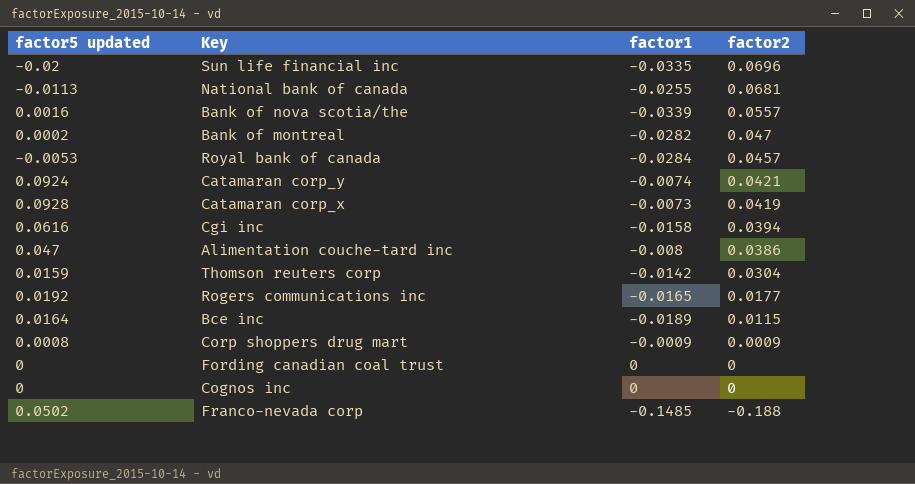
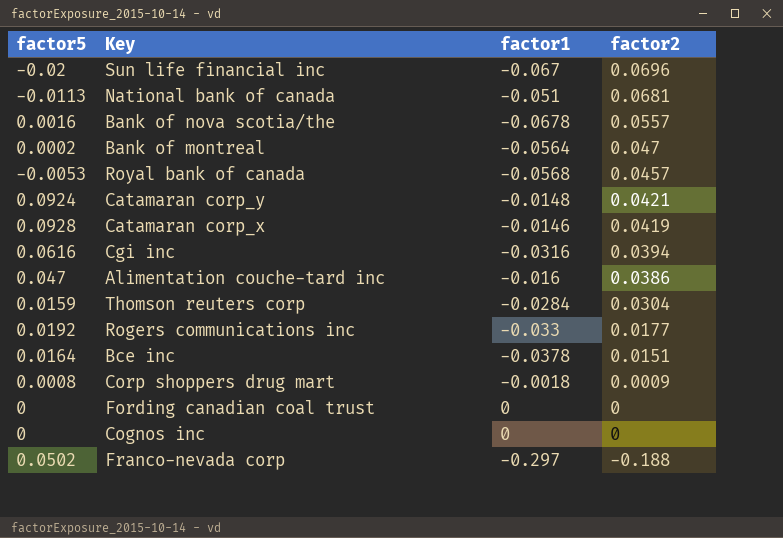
column name: factor5 updated -> factor5
Sun life financial inc | factor1: -0.0335 -> -0.067
National bank of canada | factor1: -0.0255 -> -0.051
Bank of nova scotia/the | factor1: -0.0339 -> -0.0678
Bank of montreal | factor1: -0.0282 -> -0.0564
Royal bank of canada | factor1: -0.0284 -> -0.0568
Catamaran corp_y | factor1: -0.0074 -> -0.0148
Catamaran corp_x | factor1: -0.0073 -> -0.0146
Cgi inc | factor1: -0.0158 -> -0.0316
Alimentation couche-tard inc | factor1: -0.008 -> -0.016
Thomson reuters corp | factor1: -0.0142 -> -0.0284
Rogers communications inc | factor1: -0.0165 -> -0.033
Bce inc | factor1: -0.0189 -> -0.0378
Bce inc | factor2: 0.0115 -> 0.0151
Corp shoppers drug mart | factor1: -0.0009 -> -0.0018
Franco-nevada corp | factor1: -0.1485 -> -0.297

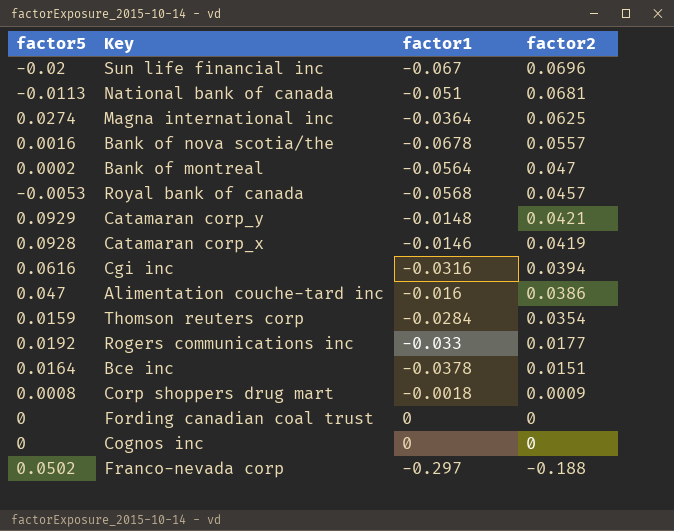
row Magna international inc: none -> 0.0274 | -0.0364 | 0.0625
Catamaran corp_y | factor5: 0.0924 -> 0.0929
Thomson reuters corp | factor2: 0.0304 -> 0.0354

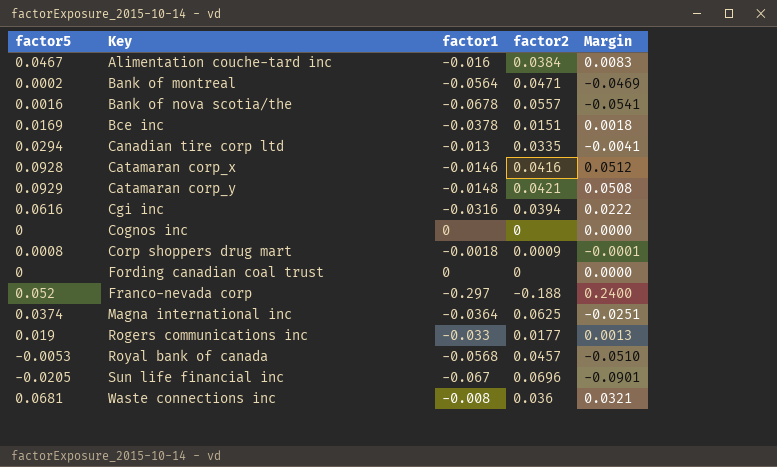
row order: factor2 descending -> Key ascending
column Margin | formula: none -> [factor5] - [factor2]
row National bank of canada: -0.0113 | -0.051 | 0.0681 -> none
row Thomson reuters corp: 0.0159 | -0.0284 | 0.0354 -> none
Alimentation couche-tard inc | factor5: 0.047 -> 0.0467
Alimentation couche-tard inc | factor2: 0.0386 -> 0.0384
Bank of montreal | factor2: 0.047 -> 0.0471
Bce inc | factor5: 0.0164 -> 0.0169
row Canadian tire corp ltd: none -> 0.0294 | -0.013 | 0.0335 | -0.0041
Catamaran corp_x | factor2: 0.0419 -> 0.0416
Franco-nevada corp | factor5: 0.0502 -> 0.052
Magna international inc | factor5: 0.0274 -> 0.0374
Rogers communications inc | factor5: 0.0192 -> 0.019
Sun life financial inc | factor5: -0.02 -> -0.0205
row Waste connections inc: none -> 0.0681 | -0.008 | 0.036 | 0.0321

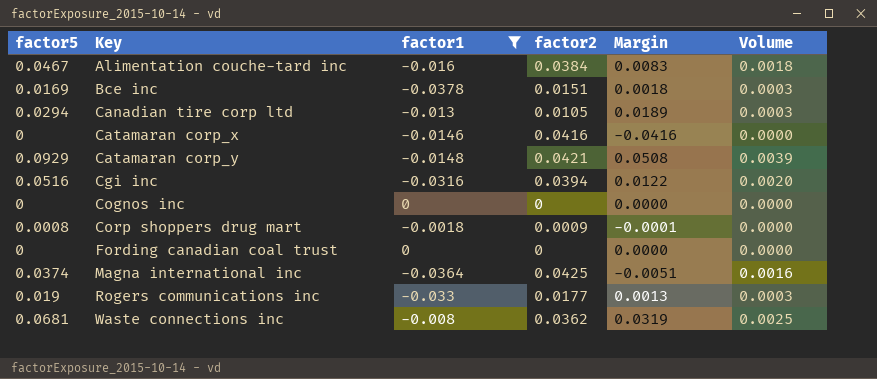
filter: none -> factor1 >= -0.0378
column Volume | formula: none -> [factor5] * [factor2]
Canadian tire corp ltd | factor2: 0.0335 -> 0.0105
Canadian tire corp ltd | Margin: -0.0041 -> 0.0189
Catamaran corp_x | factor5: 0.0928 -> 0
Catamaran corp_x | Margin: 0.0512 -> -0.0416
Cgi inc | factor5: 0.0616 -> 0.0516
Cgi inc | Margin: 0.0222 -> 0.0122
Magna international inc | factor2: 0.0625 -> 0.0425
Magna international inc | Margin: -0.0251 -> -0.0051
Waste connections inc | factor2: 0.036 -> 0.0362
Waste connections inc | Margin: 0.0321 -> 0.0319

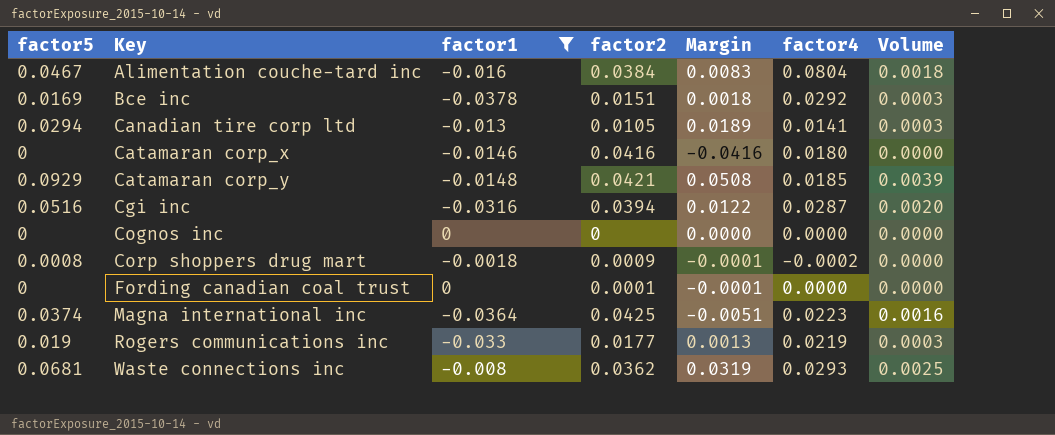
column factor4 | position: none -> 6
Fording canadian coal trust | factor2: 0 -> 0.0001
Fording canadian coal trust | Margin: 0.0000 -> -0.0001

